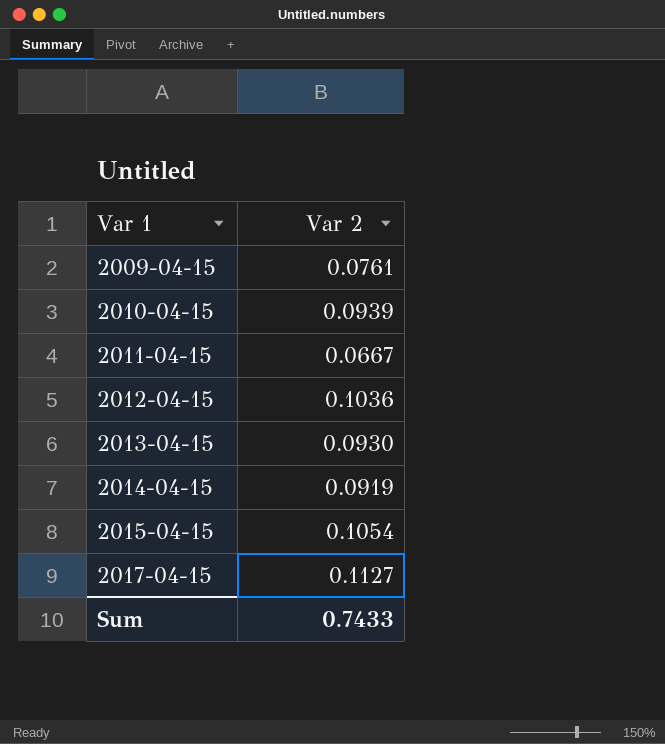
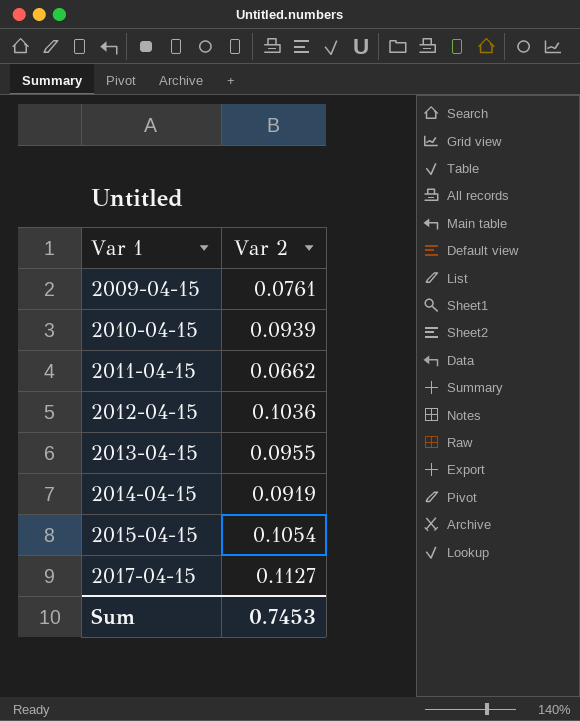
2011-04-15 | Var 2: 0.0667 -> 0.0662
2013-04-15 | Var 2: 0.0930 -> 0.0955
Sum | Var 2: 0.7433 -> 0.7453

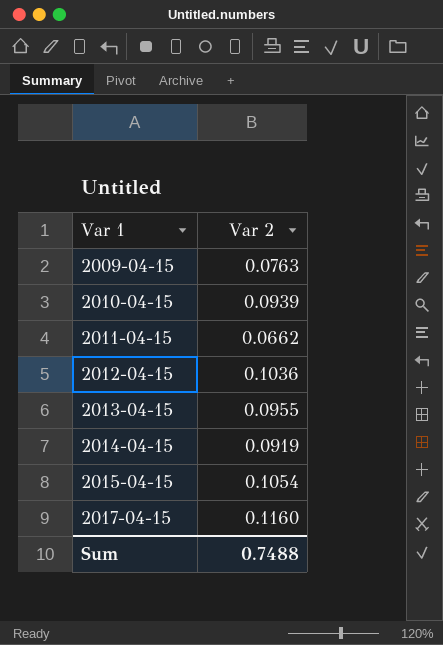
2009-04-15 | Var 2: 0.0761 -> 0.0763
2017-04-15 | Var 2: 0.1127 -> 0.1160
Sum | Var 2: 0.7453 -> 0.7488

